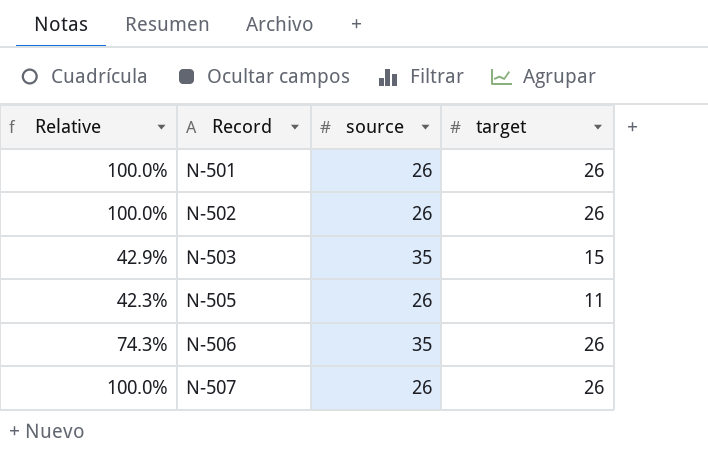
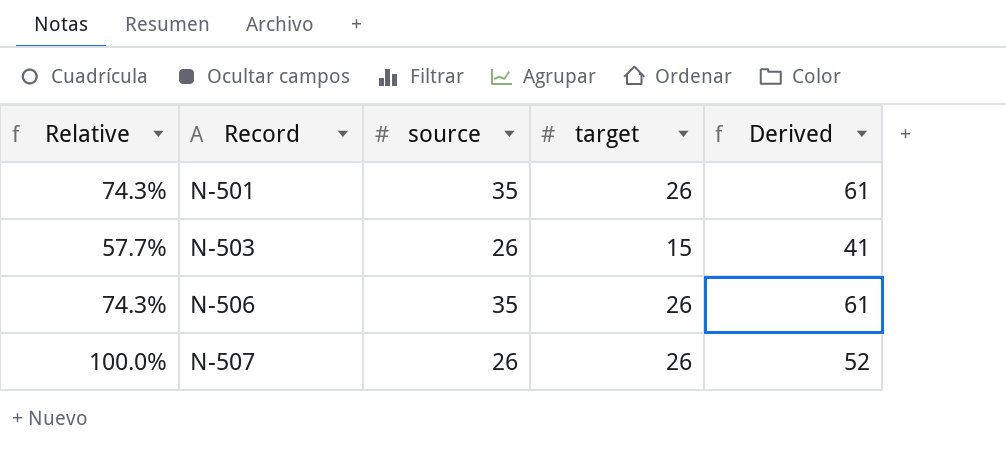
column Derived | formula: none -> [source] + [target]
row N-502: 100.0% | 26 | 26 -> none
row N-505: 42.3% | 26 | 11 -> none
N-501 | Relative: 100.0% -> 74.3%
N-501 | source: 26 -> 35
N-503 | Relative: 42.9% -> 57.7%
N-503 | source: 35 -> 26

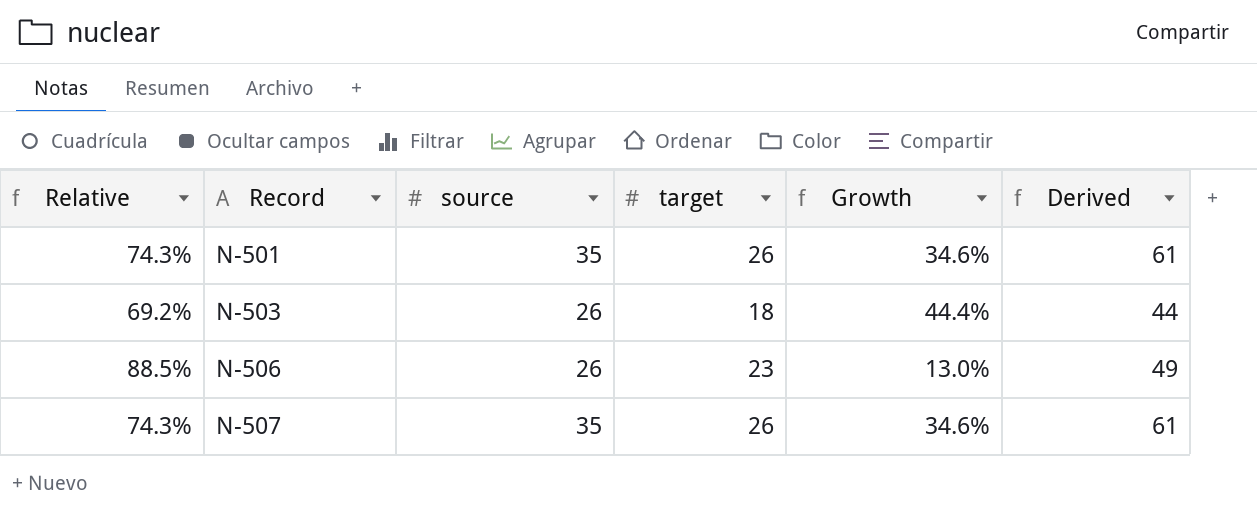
column Growth | formula: none -> ([source] - [target]) / [target]
N-503 | Relative: 57.7% -> 69.2%
N-503 | target: 15 -> 18
N-503 | Derived: 41 -> 44
N-506 | Relative: 74.3% -> 88.5%
N-506 | source: 35 -> 26
N-506 | target: 26 -> 23
N-506 | Derived: 61 -> 49
N-507 | Relative: 100.0% -> 74.3%
N-507 | source: 26 -> 35
N-507 | Derived: 52 -> 61

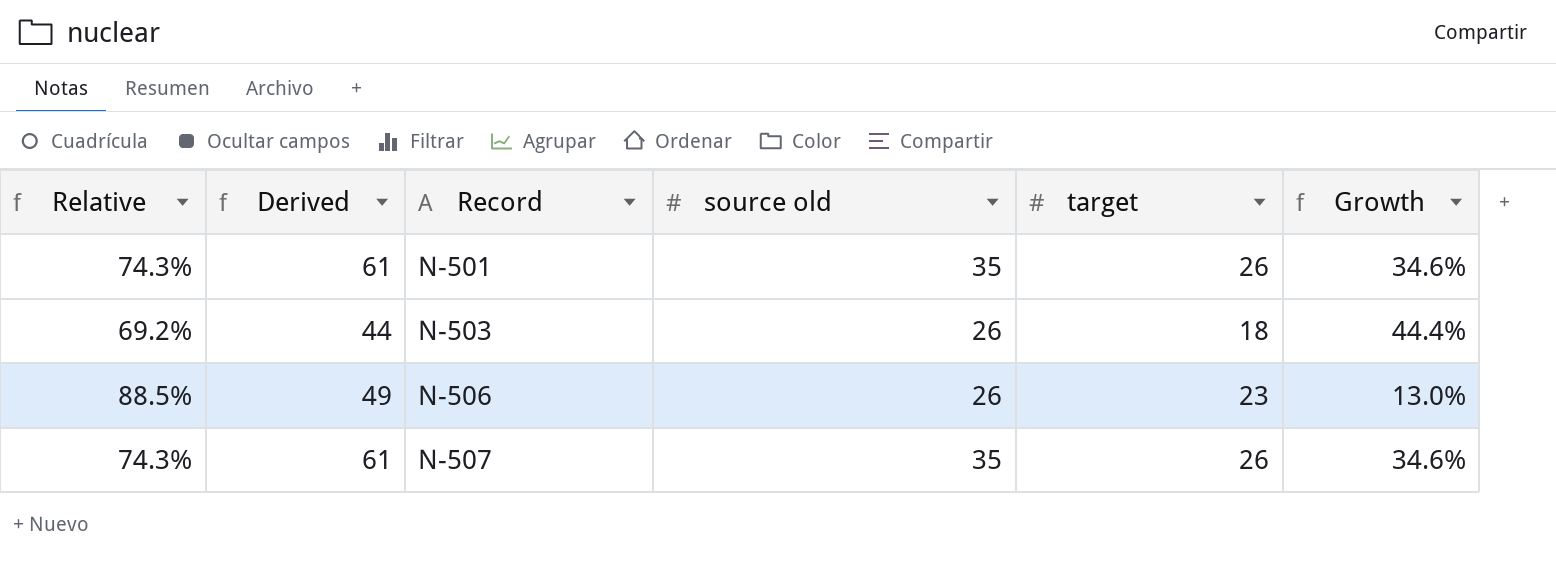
column Derived | position: 6 -> 2
column name: source -> source old

